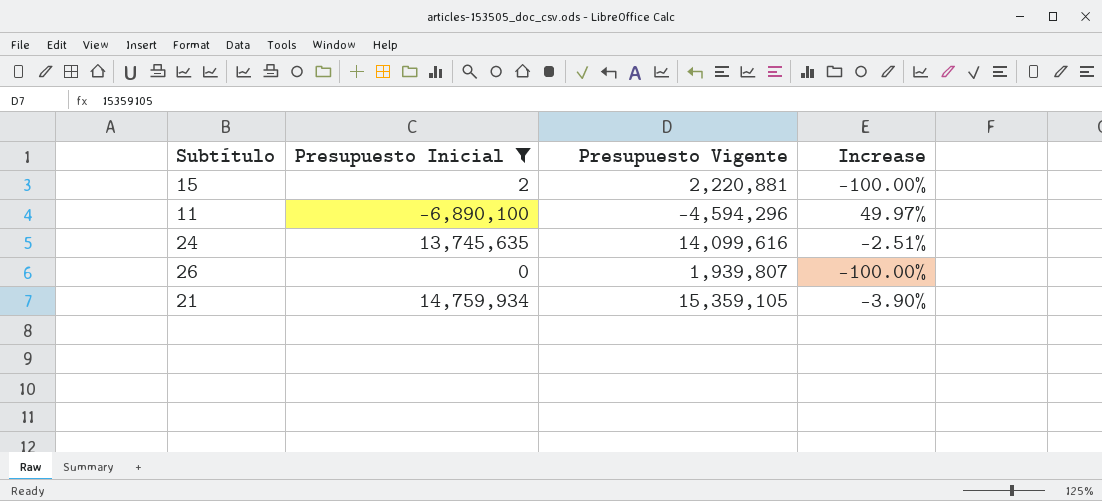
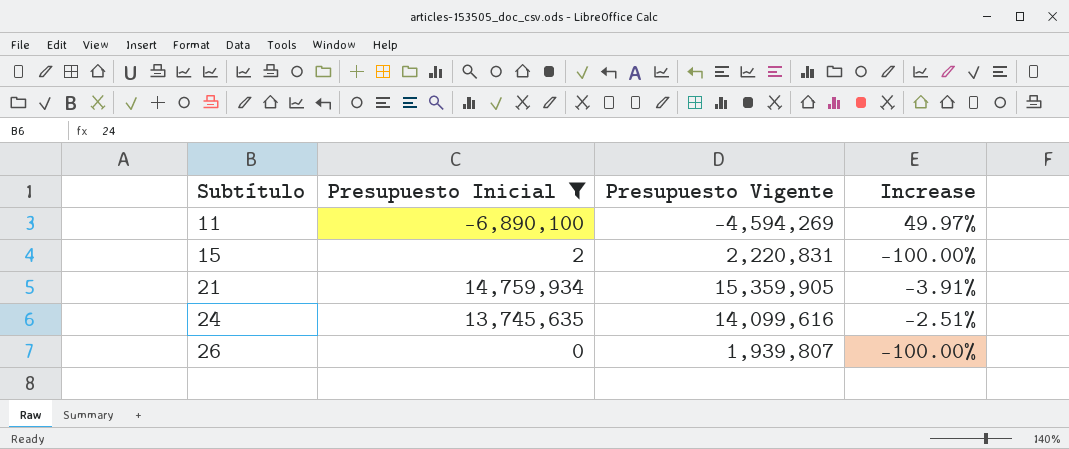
row order: none -> Subtítulo ascending
11 | Presupuesto Vigente: -4,594,296 -> -4,594,269
15 | Presupuesto Vigente: 2,220,881 -> 2,220,831
21 | Presupuesto Vigente: 15,359,105 -> 15,359,905
21 | Increase: -3.90% -> -3.91%

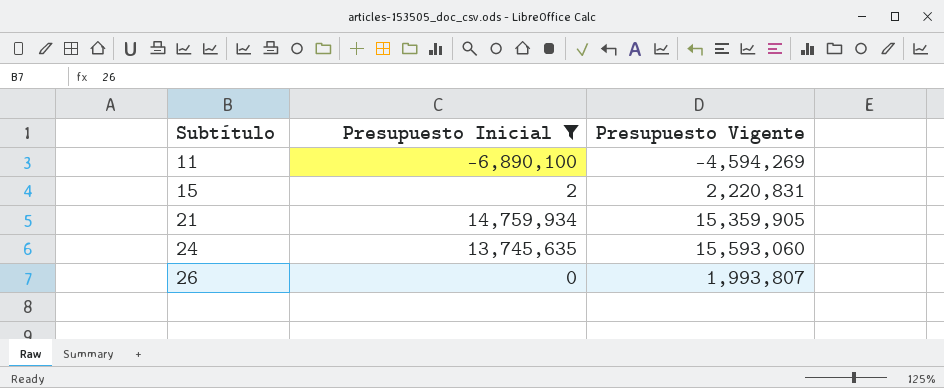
column Increase | formula: ([Presupuesto Inicial] - [Presupuesto Vigente]) / [Presupuesto Vigente] -> none
24 | Presupuesto Vigente: 14,099,616 -> 15,593,060
26 | Presupuesto Vigente: 1,939,807 -> 1,993,807

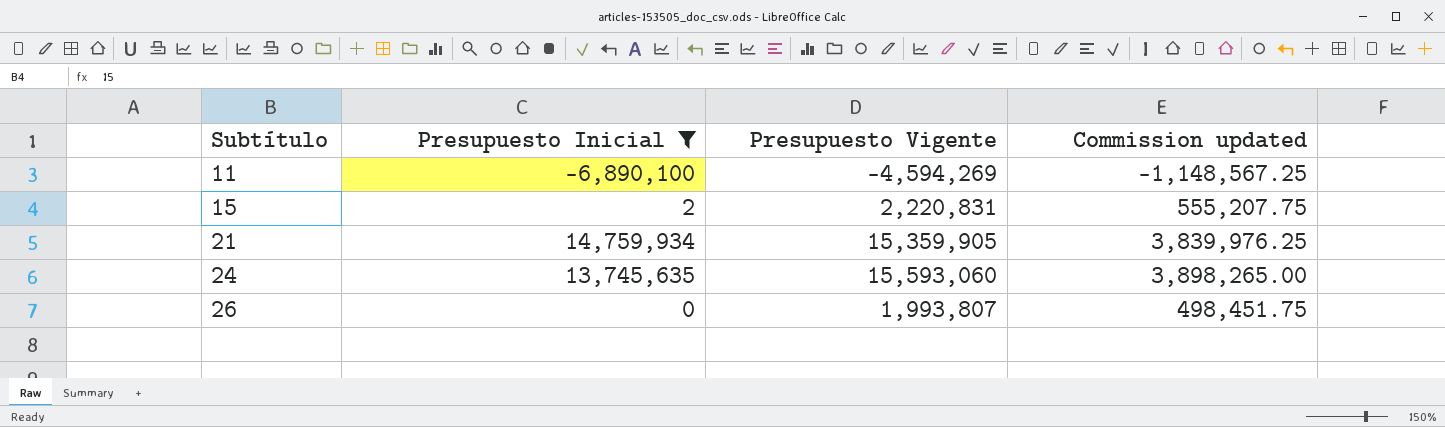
column Commission updated | formula: none -> [Presupuesto Vigente] * 0.25

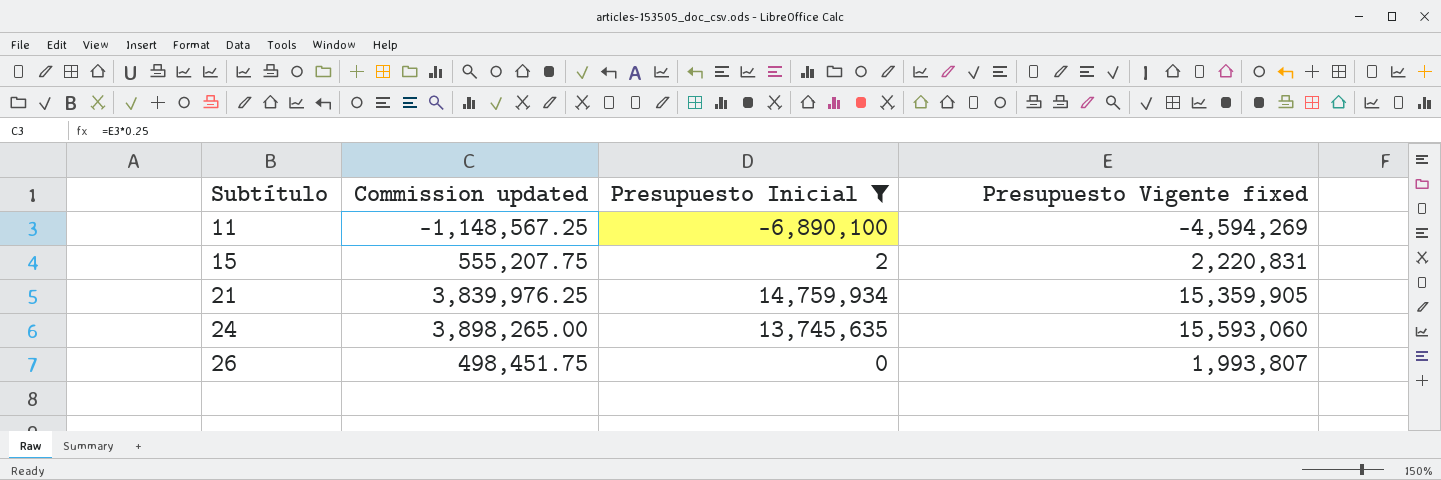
column Commission updated | position: 4 -> 2
column name: Presupuesto Vigente -> Presupuesto Vigente fixed

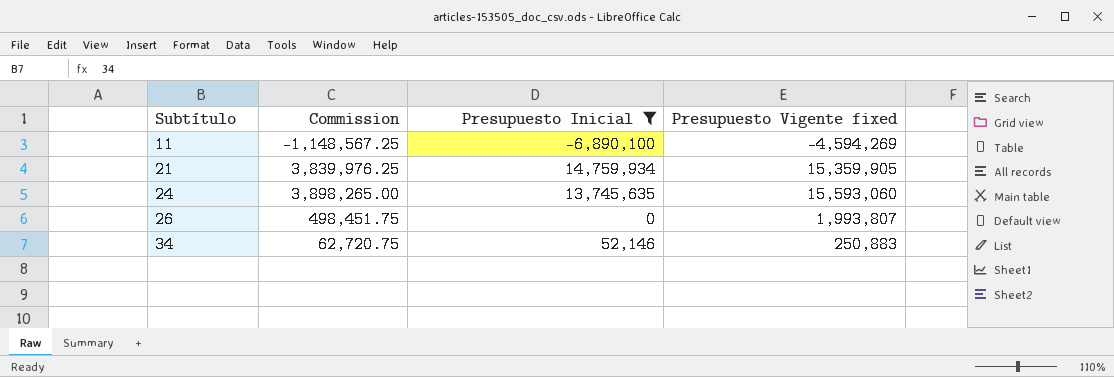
column name: Commission updated -> Commission
row 15: 555,207.75 | 2 | 2,220,831 -> none
row 34: none -> 62,720.75 | 52,146 | 250,883

